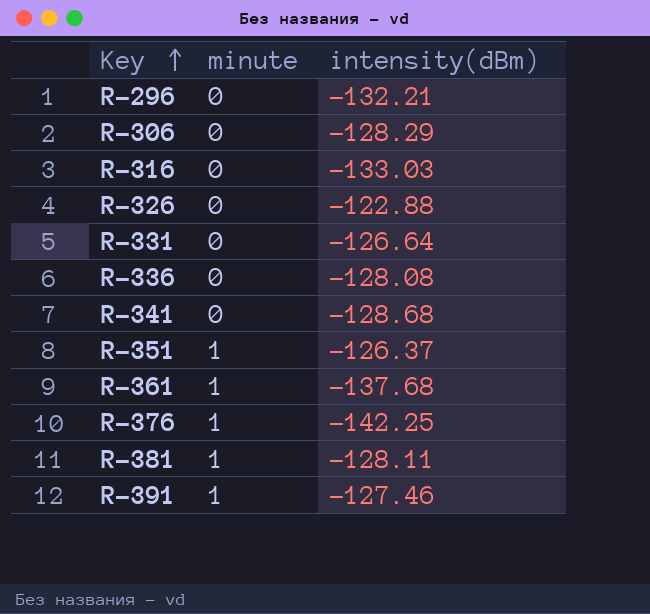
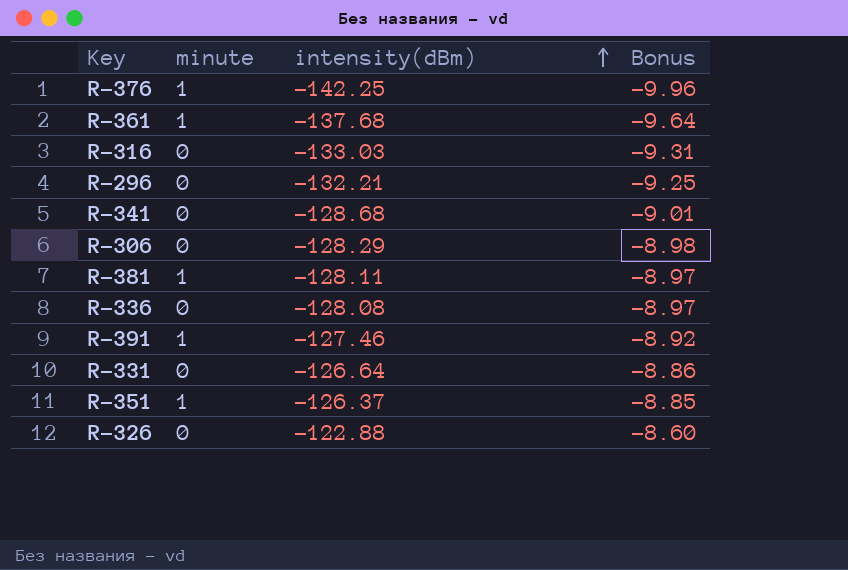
row order: Key ascending -> intensity(dBm) ascending
column Bonus | formula: none -> [intensity(dBm)] * 0.07

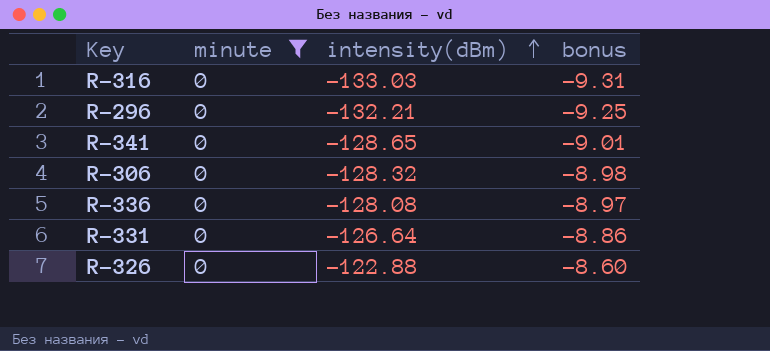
filter: none -> minute = 0
column name: Bonus -> bonus
R-341 | intensity(dBm): -128.68 -> -128.65
R-306 | intensity(dBm): -128.29 -> -128.32

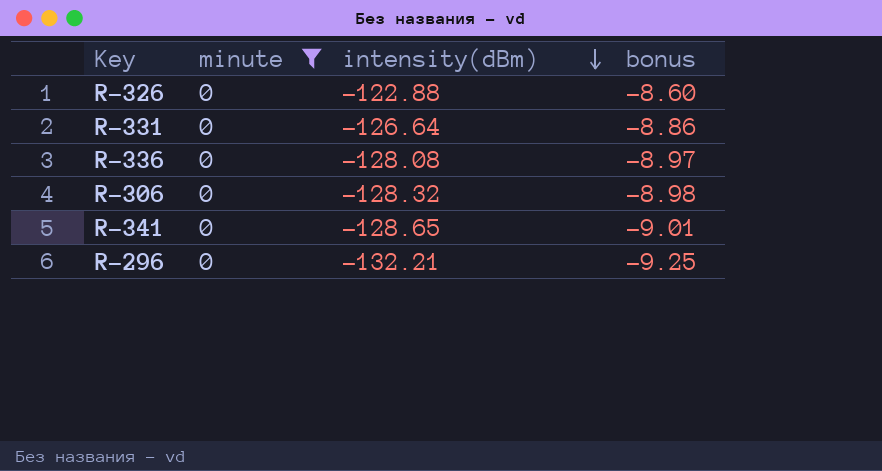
row order: intensity(dBm) ascending -> intensity(dBm) descending
row R-316: 0 | -133.03 | -9.31 -> none

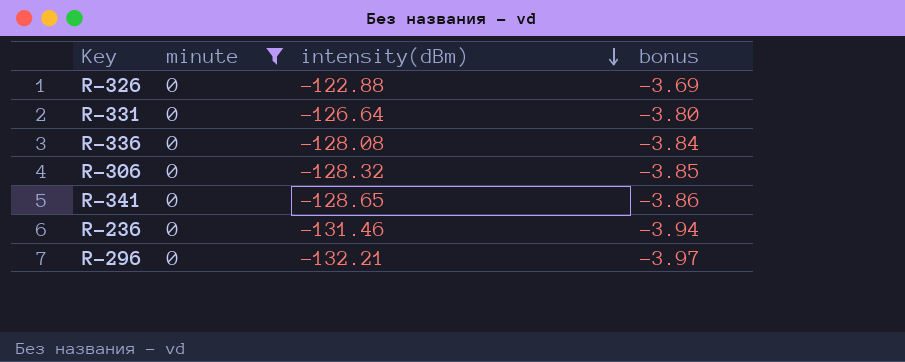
column bonus | formula: [intensity(dBm)] * 0.07 -> [intensity(dBm)] * 0.03
row R-236: none -> 0 | -131.46 | -3.94

